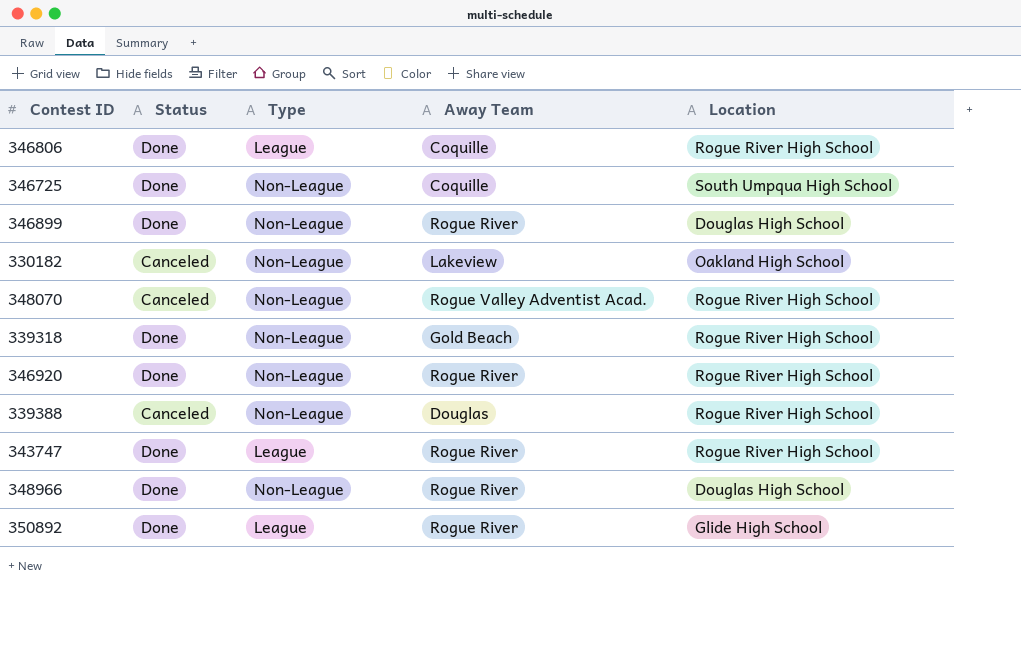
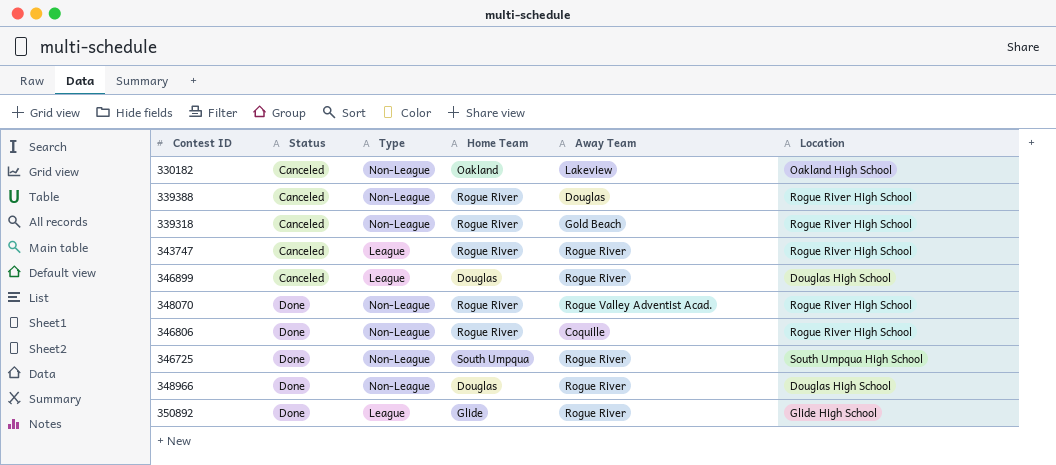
row order: none -> Status ascending
column Home Team | position: none -> 4
row 346920: Done | Non-League | Rogue River | Rogue River High School -> none
339318 | Status: Done -> Canceled
343747 | Status: Done -> Canceled
346899 | Status: Done -> Canceled
346899 | Type: Non-League -> League
348070 | Status: Canceled -> Done
346806 | Type: League -> Non-League
346725 | Away Team: Coquille -> Rogue River

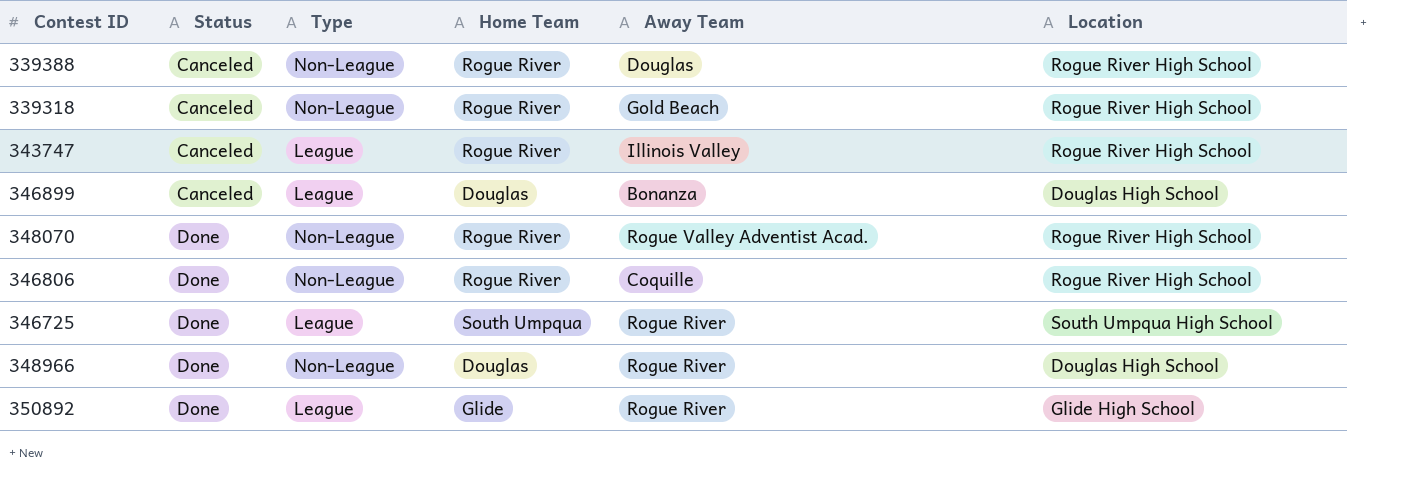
row 330182: Canceled | Non-League | Oakland | Lakeview | Oakland High School -> none
343747 | Away Team: Rogue River -> Illinois Valley
346899 | Away Team: Rogue River -> Bonanza
346725 | Type: Non-League -> League

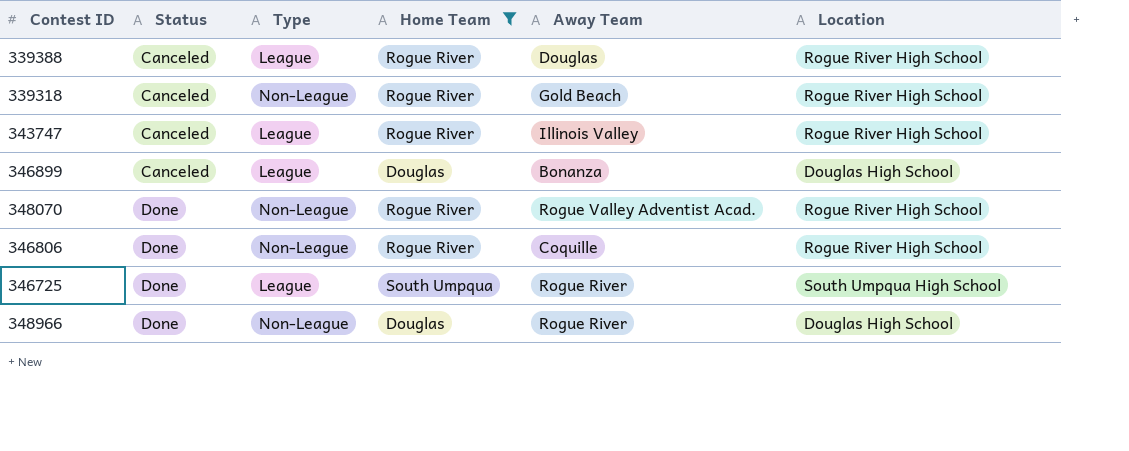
filter: none -> Home Team != Glide
339388 | Type: Non-League -> League

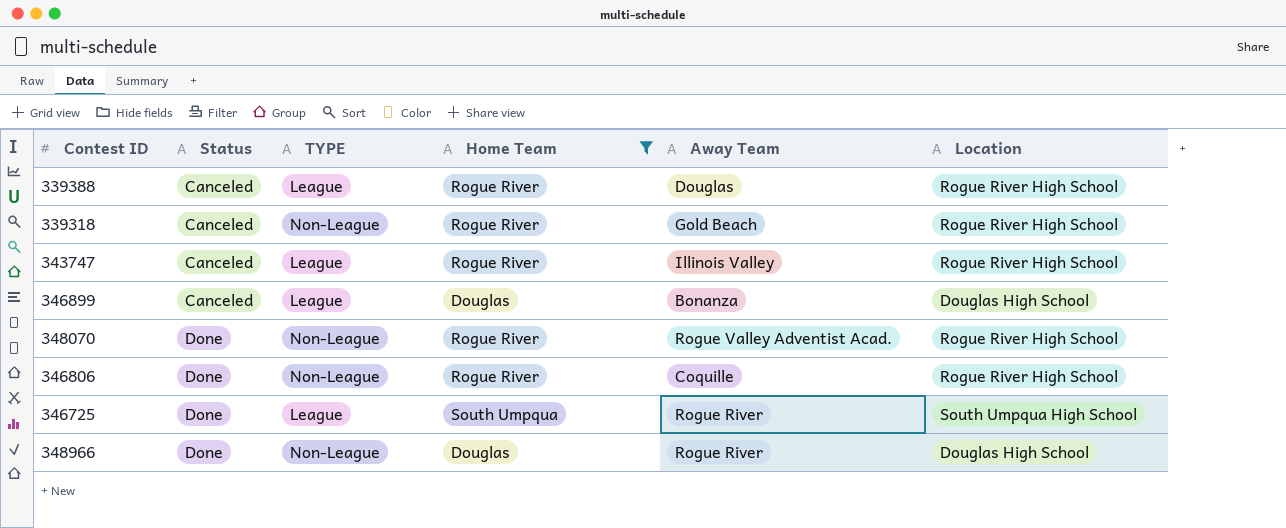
column name: Type -> TYPE

